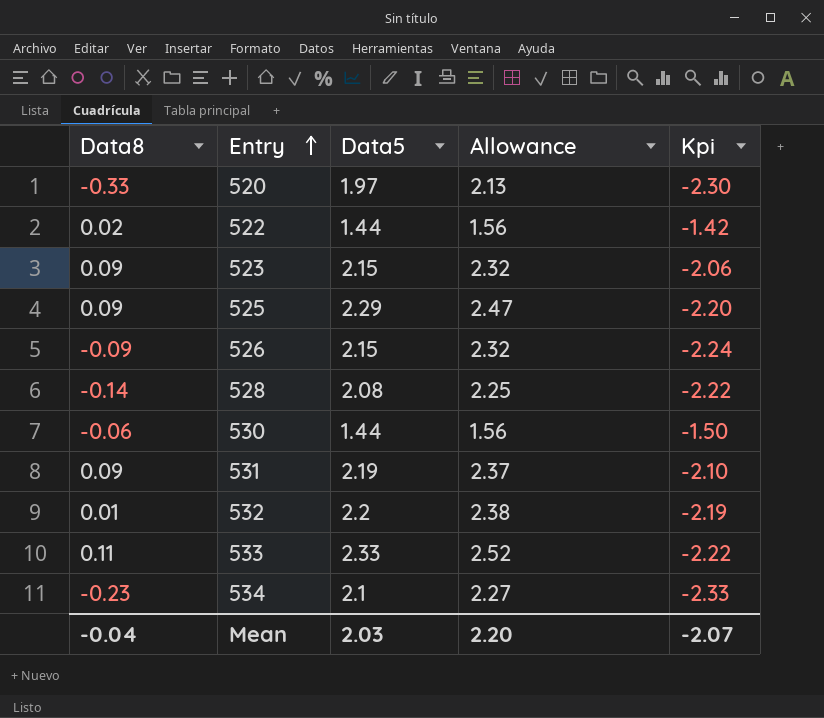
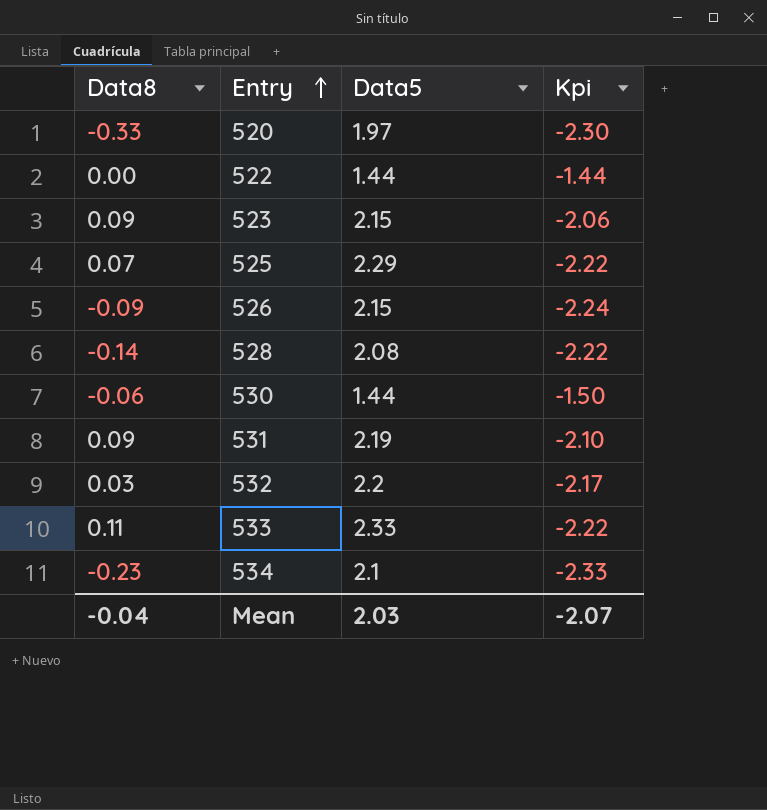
column Allowance | formula: [Data5] * 1.08 -> none
522 | Data8: 0.02 -> 0.00
522 | Kpi: -1.42 -> -1.44
525 | Data8: 0.09 -> 0.07
525 | Kpi: -2.20 -> -2.22
532 | Data8: 0.01 -> 0.03
532 | Kpi: -2.19 -> -2.17

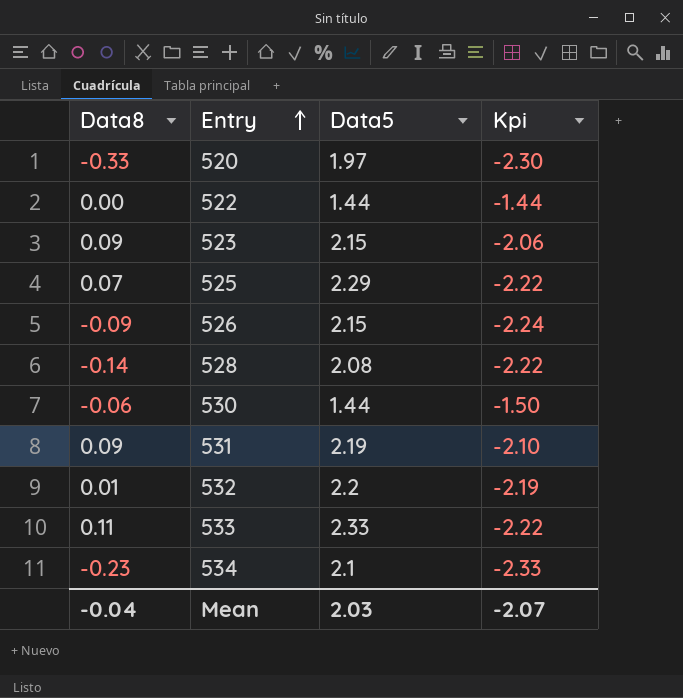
532 | Data8: 0.03 -> 0.01
532 | Kpi: -2.17 -> -2.19

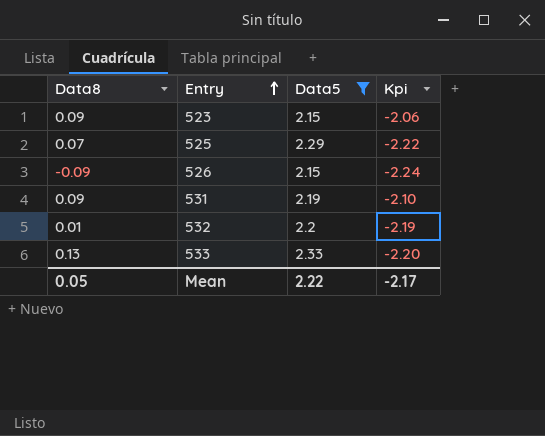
filter: none -> Data5 >= 2.15
533 | Data8: 0.11 -> 0.13
533 | Kpi: -2.22 -> -2.20
Mean | Data8: -0.04 -> 0.05
Mean | Data5: 2.03 -> 2.22
Mean | Kpi: -2.07 -> -2.17

